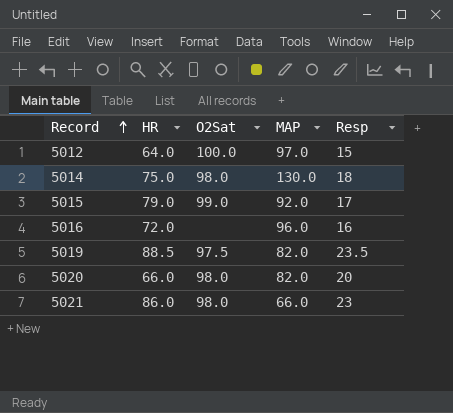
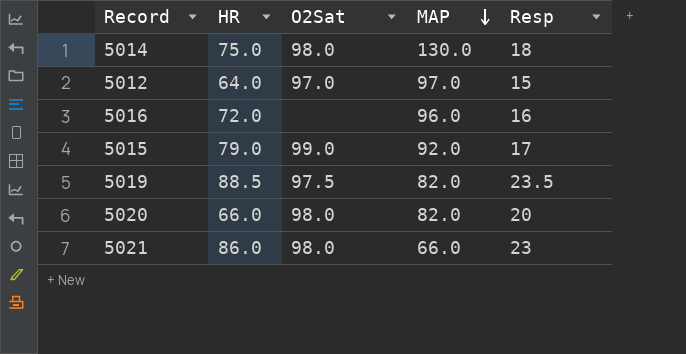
row order: Record ascending -> MAP descending
5012 | O2Sat: 100.0 -> 97.0

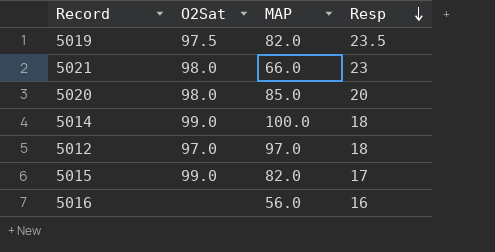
row order: MAP descending -> Resp descending
column HR | position: 2 -> none
5020 | MAP: 82.0 -> 85.0
5014 | O2Sat: 98.0 -> 99.0
5014 | MAP: 130.0 -> 100.0
5012 | Resp: 15 -> 18
5015 | MAP: 92.0 -> 82.0
5016 | MAP: 96.0 -> 56.0

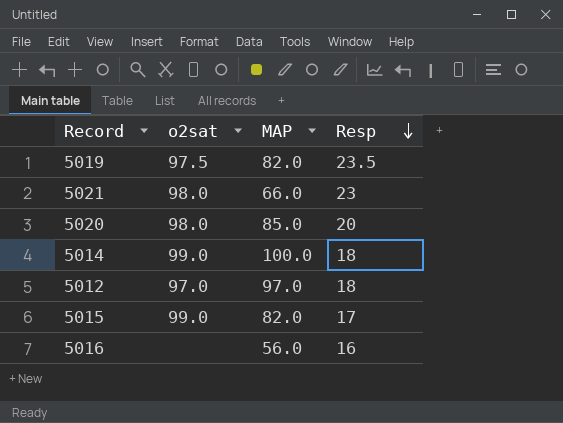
column name: O2Sat -> o2sat

